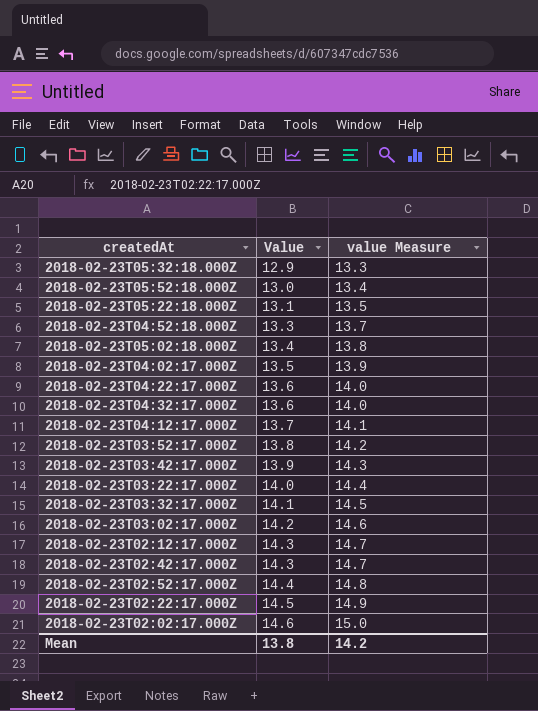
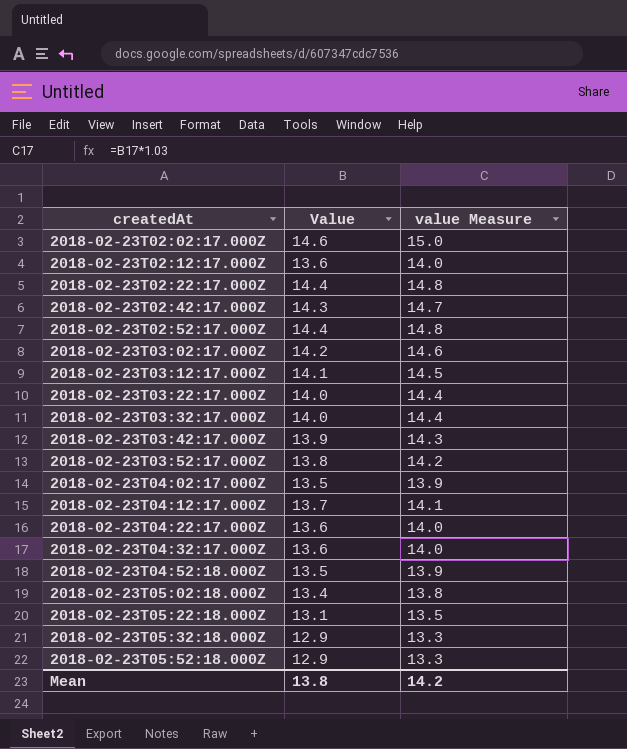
row order: Value ascending -> createdAt ascending
2018-02-23T02:12:17.000Z | Value: 14.3 -> 13.6
2018-02-23T02:12:17.000Z | value Measure: 14.7 -> 14.0
2018-02-23T02:22:17.000Z | Value: 14.5 -> 14.4
2018-02-23T02:22:17.000Z | value Measure: 14.9 -> 14.8
row 2018-02-23T03:12:17.000Z: none -> 14.1 | 14.5
2018-02-23T03:32:17.000Z | Value: 14.1 -> 14.0
2018-02-23T03:32:17.000Z | value Measure: 14.5 -> 14.4
2018-02-23T04:52:18.000Z | Value: 13.3 -> 13.5
2018-02-23T04:52:18.000Z | value Measure: 13.7 -> 13.9
2018-02-23T05:52:18.000Z | Value: 13.0 -> 12.9
2018-02-23T05:52:18.000Z | value Measure: 13.4 -> 13.3

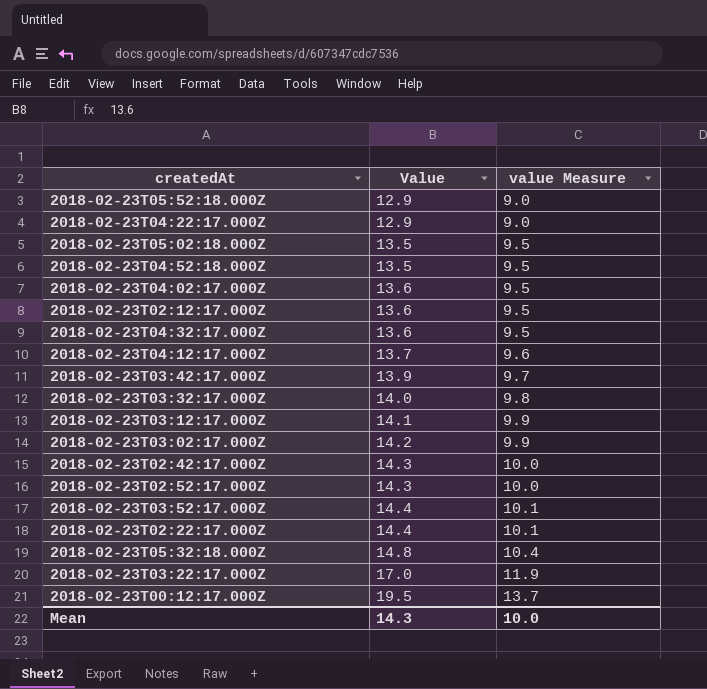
row order: createdAt ascending -> Value ascending
column value Measure | formula: [Value] * 1.03 -> [Value] * 0.7
row 2018-02-23T02:02:17.000Z: 14.6 | 15.0 -> none
row 2018-02-23T05:22:18.000Z: 13.1 | 13.5 -> none
2018-02-23T04:22:17.000Z | Value: 13.6 -> 12.9
2018-02-23T05:02:18.000Z | Value: 13.4 -> 13.5
2018-02-23T04:02:17.000Z | Value: 13.5 -> 13.6
2018-02-23T02:52:17.000Z | Value: 14.4 -> 14.3
2018-02-23T03:52:17.000Z | Value: 13.8 -> 14.4
2018-02-23T05:32:18.000Z | Value: 12.9 -> 14.8
2018-02-23T03:22:17.000Z | Value: 14.0 -> 17.0
row 2018-02-23T00:12:17.000Z: none -> 19.5 | 13.7
Mean | Value: 13.8 -> 14.3
Mean | value Measure: 14.2 -> 10.0

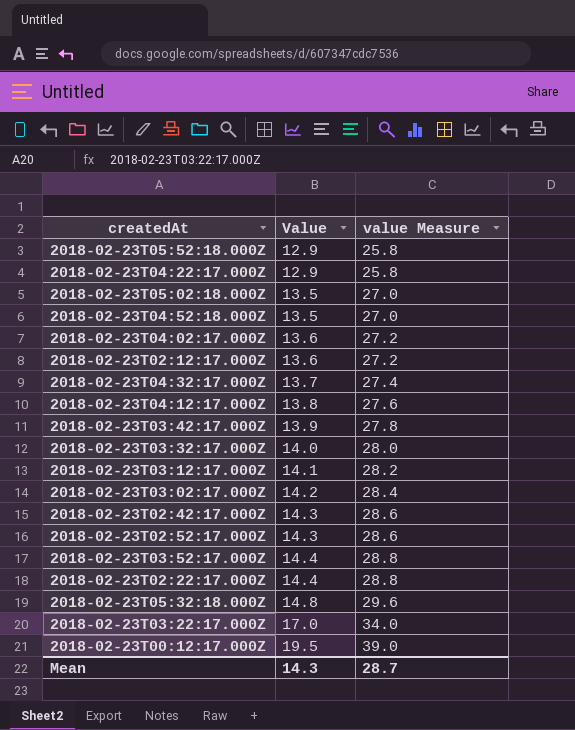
column value Measure | formula: [Value] * 0.7 -> [Value] * 2
2018-02-23T04:32:17.000Z | Value: 13.6 -> 13.7
2018-02-23T04:12:17.000Z | Value: 13.7 -> 13.8
Mean | value Measure: 10.0 -> 28.7

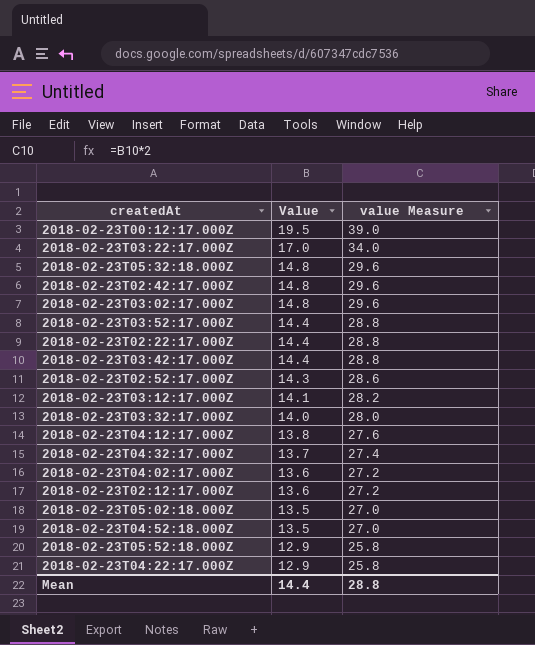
row order: Value ascending -> Value descending
2018-02-23T02:42:17.000Z | Value: 14.3 -> 14.8
2018-02-23T02:42:17.000Z | value Measure: 28.6 -> 29.6
2018-02-23T03:02:17.000Z | Value: 14.2 -> 14.8
2018-02-23T03:02:17.000Z | value Measure: 28.4 -> 29.6
2018-02-23T03:42:17.000Z | Value: 13.9 -> 14.4
2018-02-23T03:42:17.000Z | value Measure: 27.8 -> 28.8
Mean | Value: 14.3 -> 14.4
Mean | value Measure: 28.7 -> 28.8

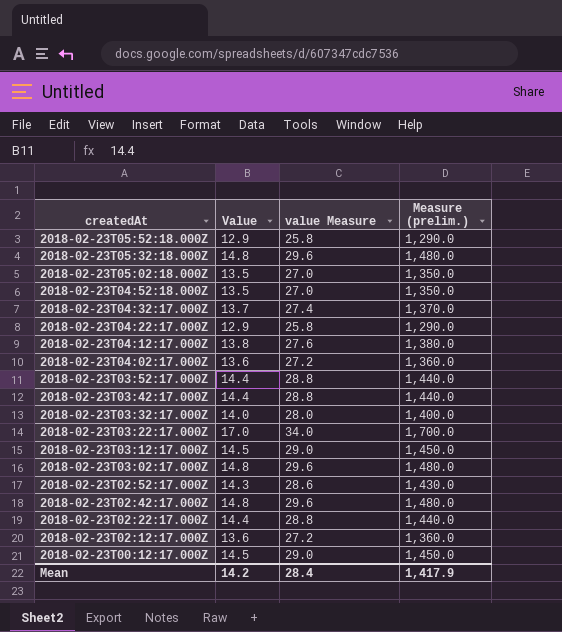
row order: Value descending -> createdAt descending
column Measure (prelim.) | formula: none -> [Value] * 100
2018-02-23T03:12:17.000Z | Value: 14.1 -> 14.5
2018-02-23T03:12:17.000Z | value Measure: 28.2 -> 29.0
2018-02-23T00:12:17.000Z | Value: 19.5 -> 14.5
2018-02-23T00:12:17.000Z | value Measure: 39.0 -> 29.0
Mean | Value: 14.4 -> 14.2
Mean | value Measure: 28.8 -> 28.4

